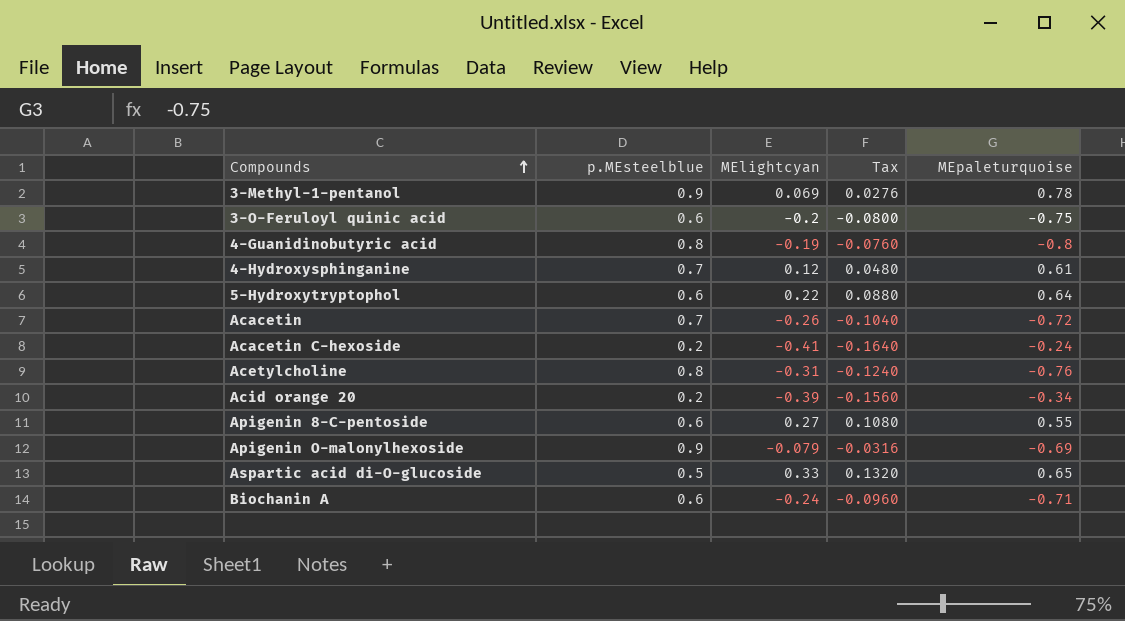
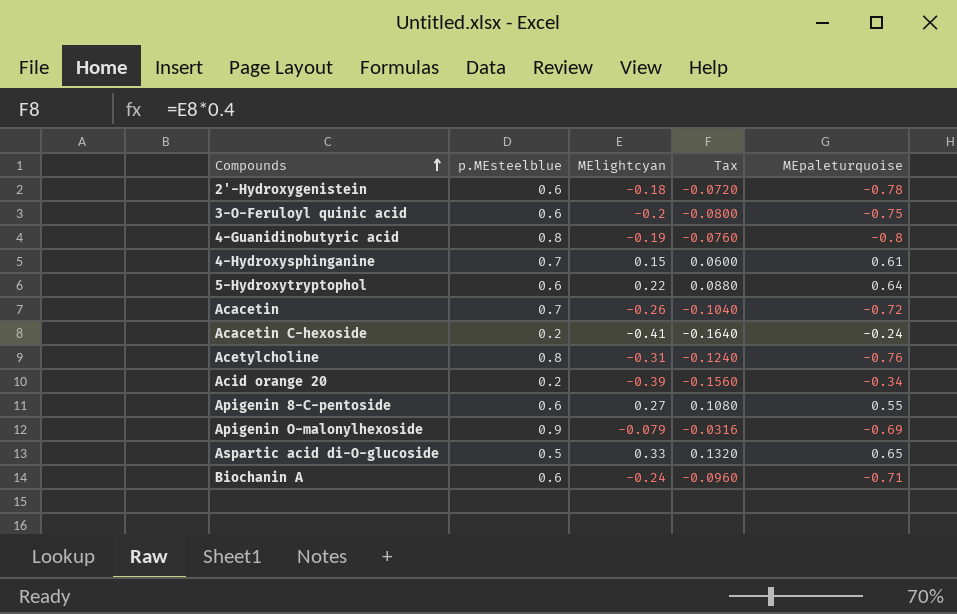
row 3-Methyl-1-pentanol: 0.9 | 0.069 | 0.0276 | 0.78 -> none
row 2'-Hydroxygenistein: none -> 0.6 | -0.18 | -0.0720 | -0.78
4-Hydroxysphinganine | MElightcyan: 0.12 -> 0.15
4-Hydroxysphinganine | Tax: 0.0480 -> 0.0600

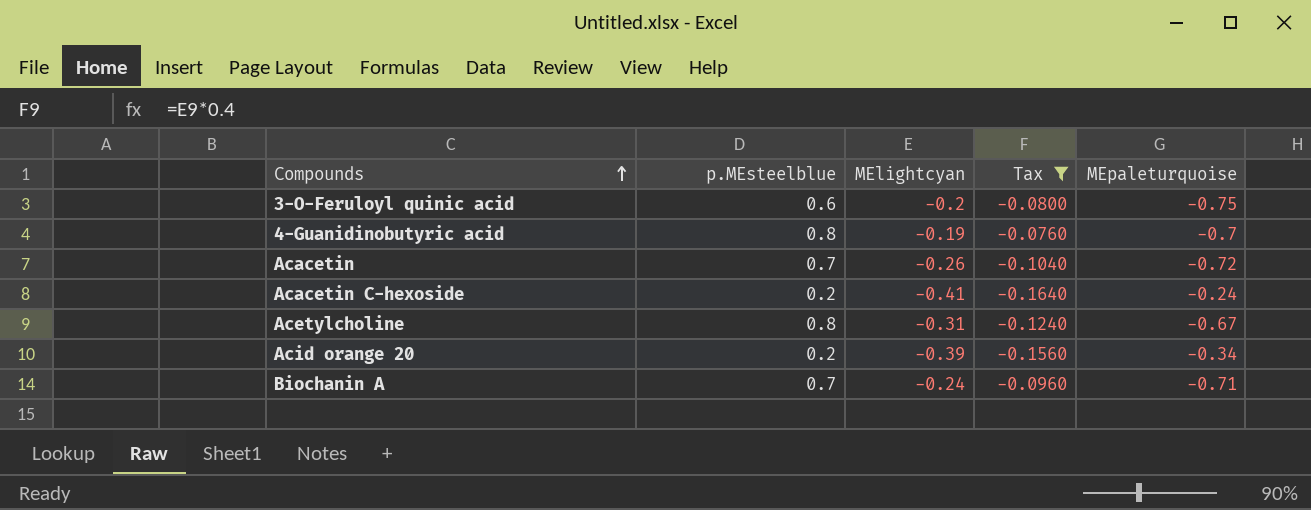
filter: none -> Tax <= -0.0760
4-Guanidinobutyric acid | MEpaleturquoise: -0.8 -> -0.7
Acetylcholine | MEpaleturquoise: -0.76 -> -0.67
Biochanin A | p.MEsteelblue: 0.6 -> 0.7

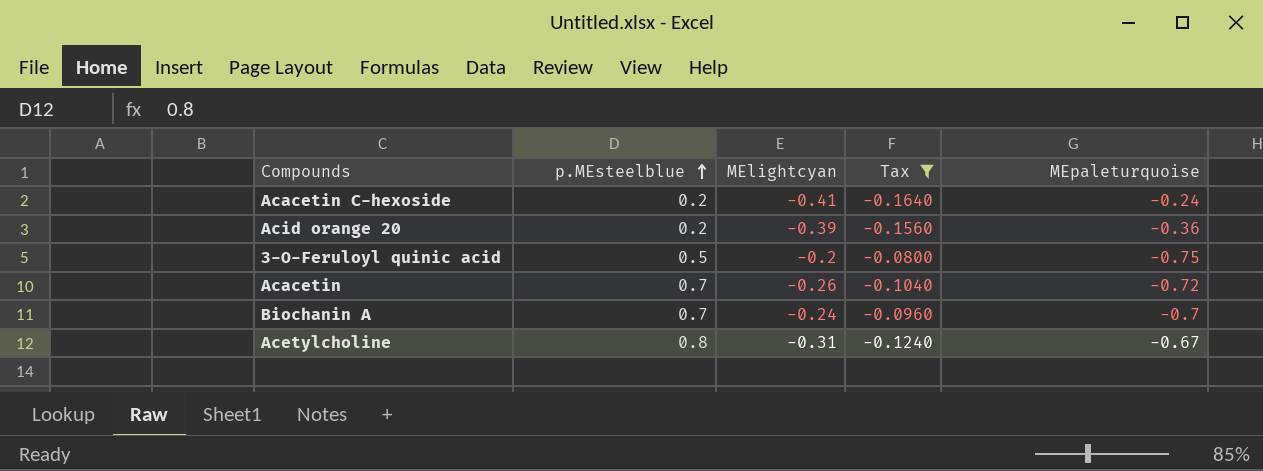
row order: Compounds ascending -> p.MEsteelblue ascending
row 4-Guanidinobutyric acid: 0.8 | -0.19 | -0.0760 | -0.7 -> none
Acid orange 20 | MEpaleturquoise: -0.34 -> -0.36
3-O-Feruloyl quinic acid | p.MEsteelblue: 0.6 -> 0.5
Biochanin A | MEpaleturquoise: -0.71 -> -0.7

